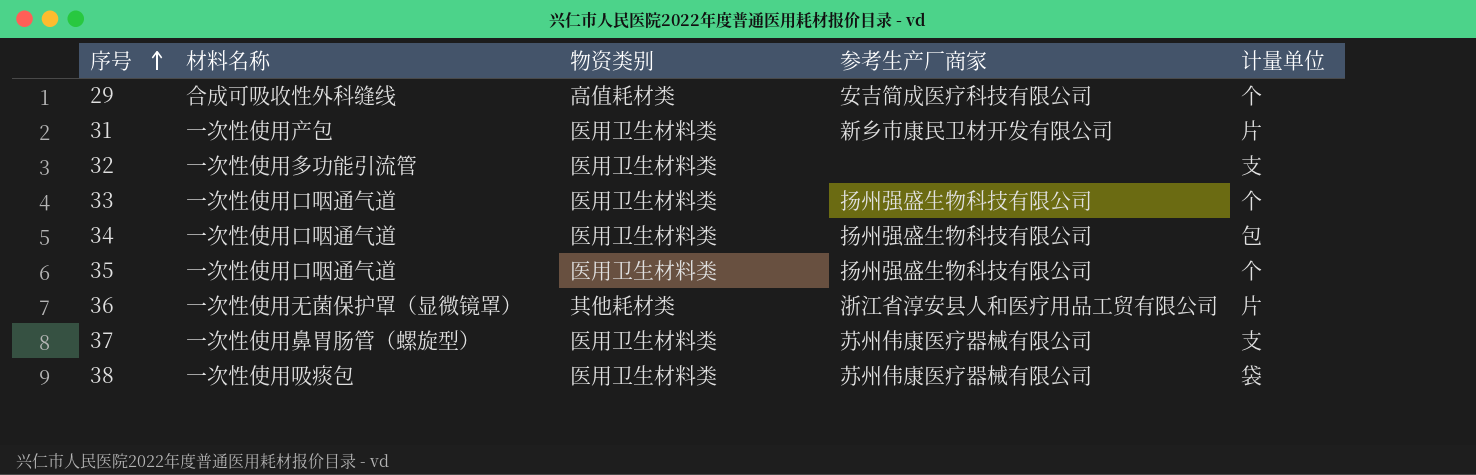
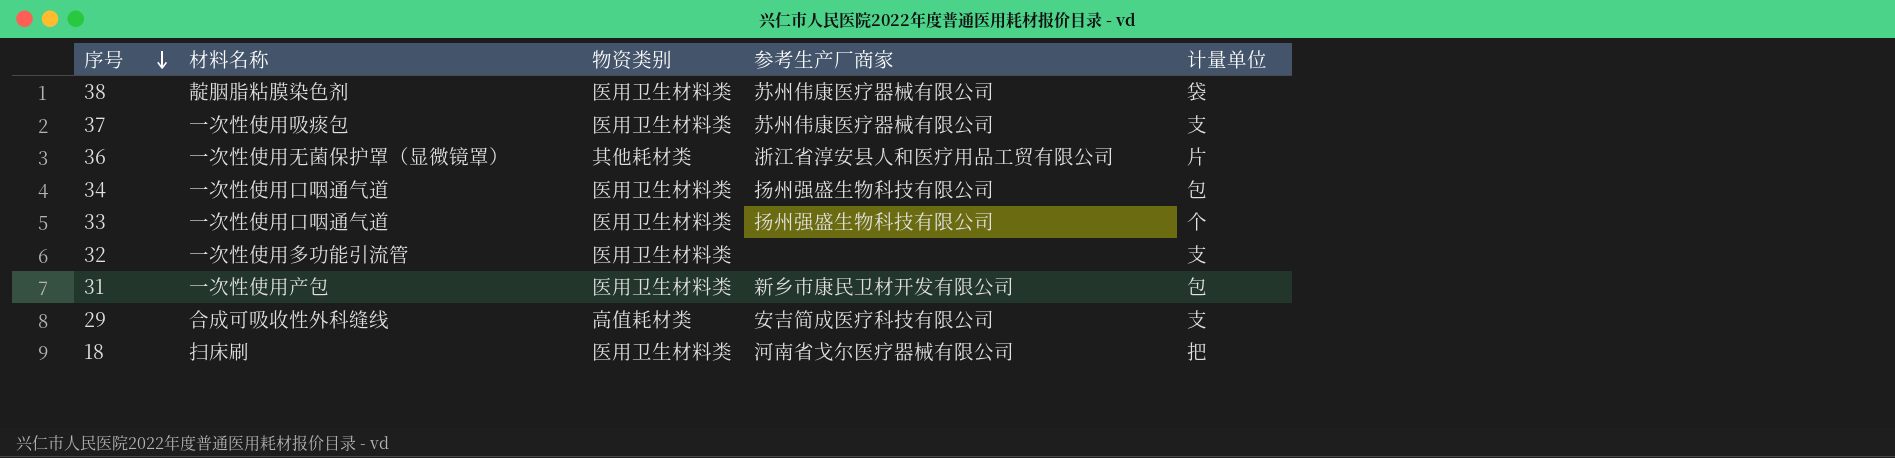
row order: 序号 ascending -> 序号 descending
row 35: 一次性使用口咽通气道 | 医用卫生材料类 | 扬州强盛生物科技有限公司 | 个 -> none
38 | 材料名称: 一次性使用吸痰包 -> 靛胭脂粘膜染色剂
37 | 材料名称: 一次性使用鼻胃肠管（螺旋型） -> 一次性使用吸痰包
31 | 计量单位: 片 -> 包
29 | 计量单位: 个 -> 支
row 18: none -> 扫床刷 | 医用卫生材料类 | 河南省戈尔医疗器械有限公司 | 把

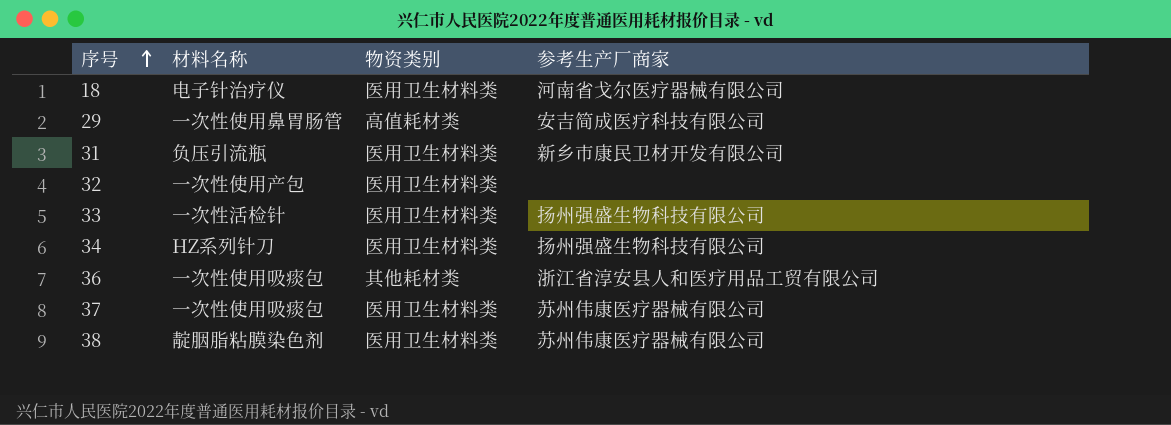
row order: 序号 descending -> 序号 ascending
column 计量单位 | position: 5 -> none
18 | 材料名称: 扫床刷 -> 电子针治疗仪
29 | 材料名称: 合成可吸收性外科缝线 -> 一次性使用鼻胃肠管
31 | 材料名称: 一次性使用产包 -> 负压引流瓶
32 | 材料名称: 一次性使用多功能引流管 -> 一次性使用产包
33 | 材料名称: 一次性使用口咽通气道 -> 一次性活检针
34 | 材料名称: 一次性使用口咽通气道 -> HZ系列针刀
36 | 材料名称: 一次性使用无菌保护罩（显微镜罩） -> 一次性使用吸痰包

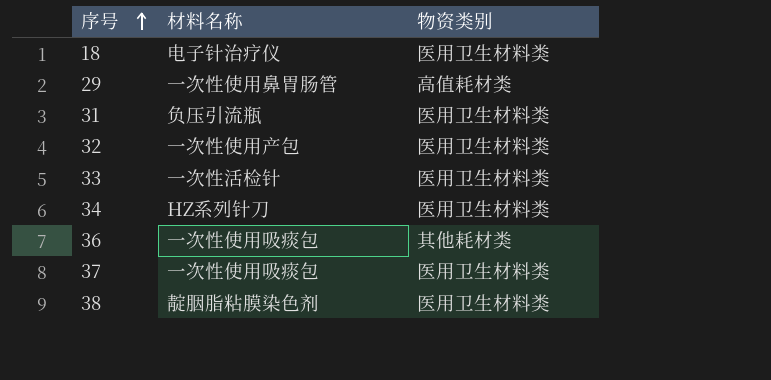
column 参考生产厂商家 | position: 4 -> none

